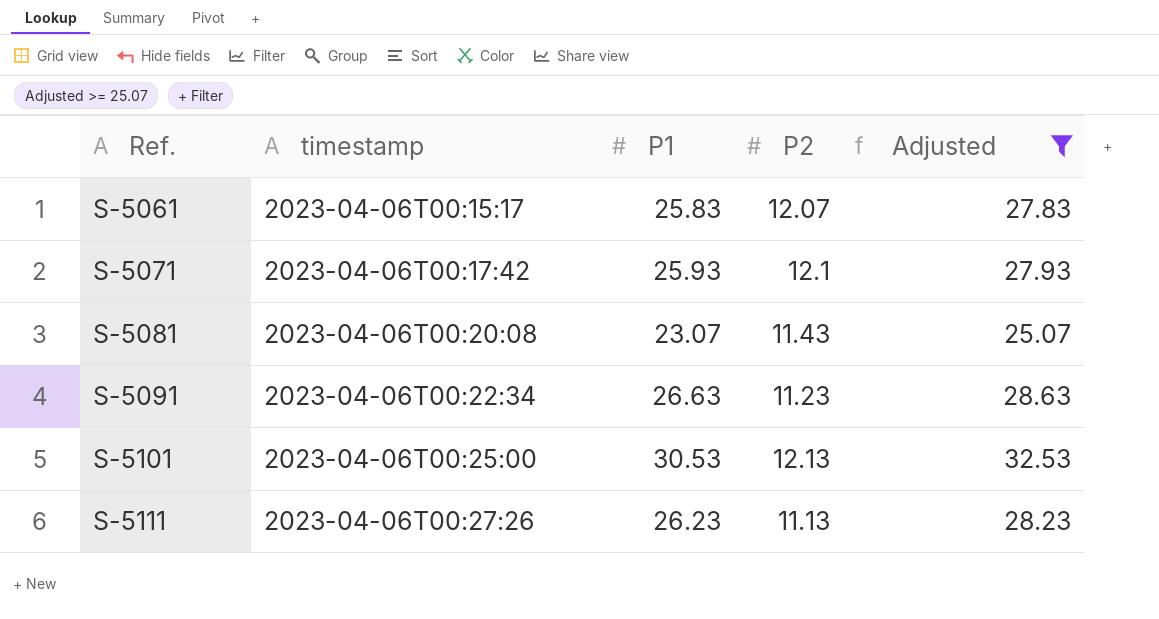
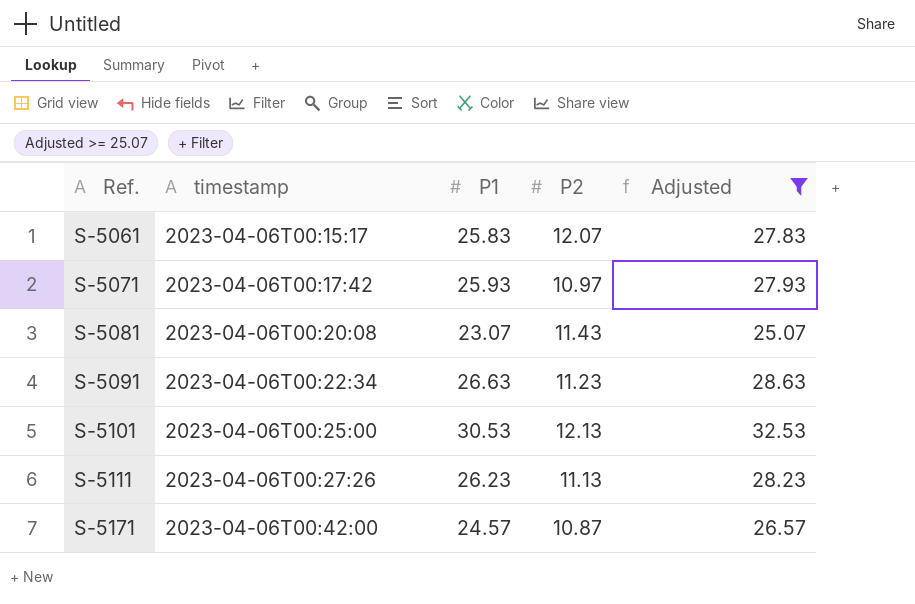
S-5071 | P2: 12.1 -> 10.97
row S-5171: none -> 2023-04-06T00:42:00 | 24.57 | 10.87 | 26.57

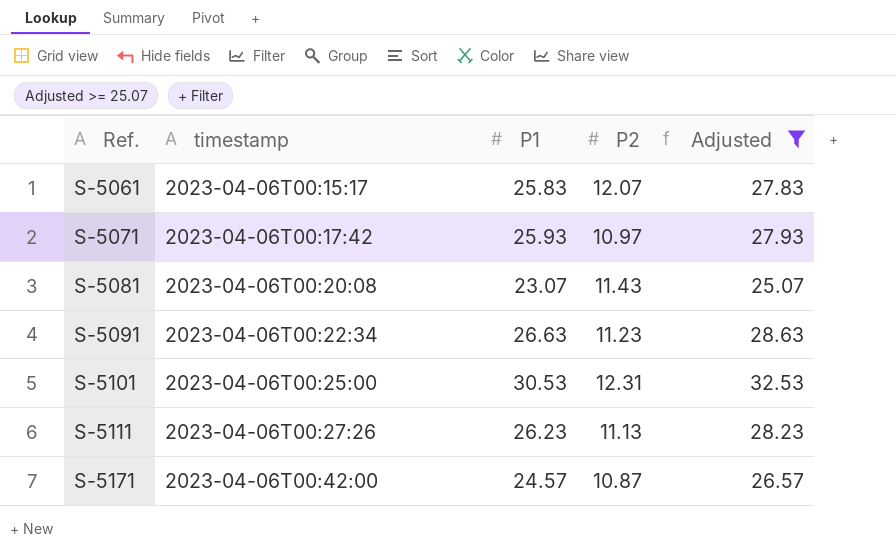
S-5101 | P2: 12.13 -> 12.31

